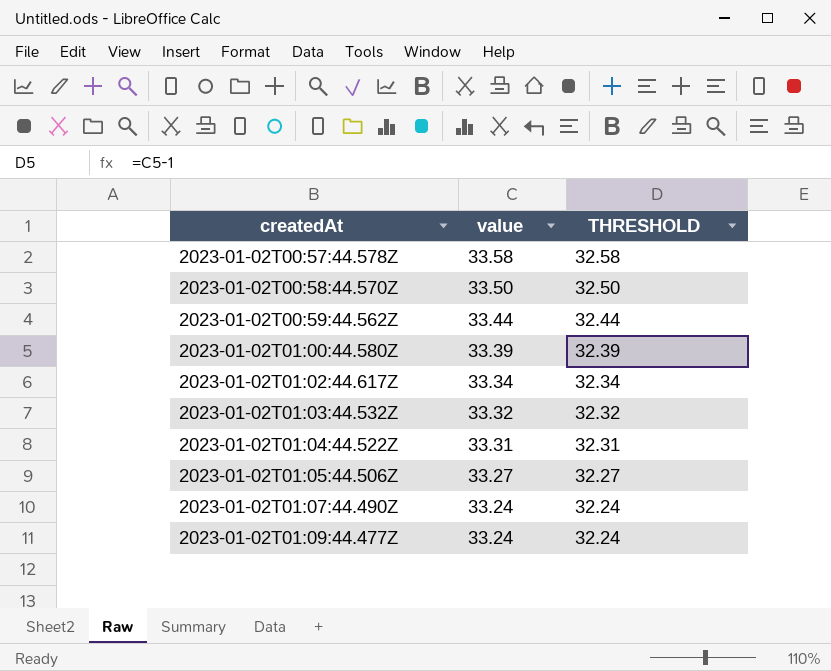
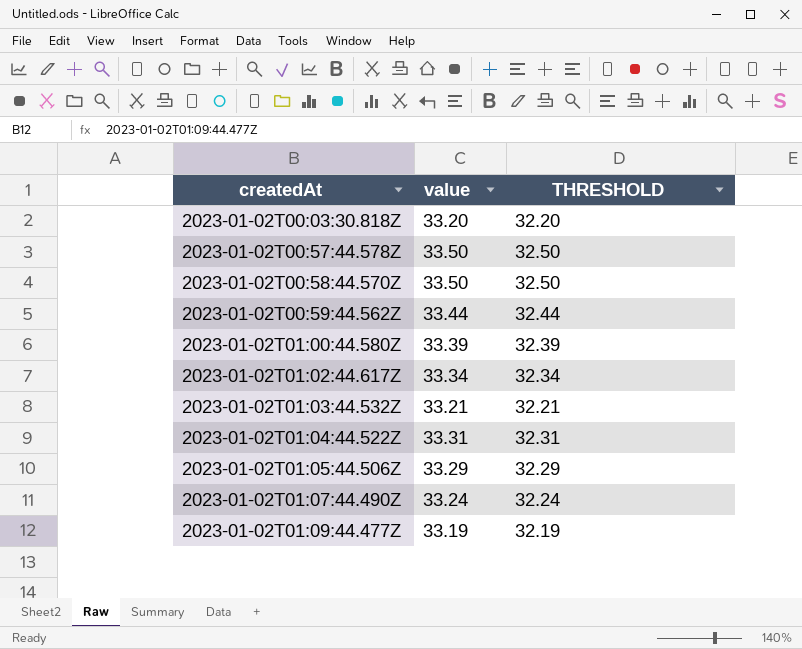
row 2023-01-02T00:03:30.818Z: none -> 33.20 | 32.20
2023-01-02T00:57:44.578Z | value: 33.58 -> 33.50
2023-01-02T00:57:44.578Z | THRESHOLD: 32.58 -> 32.50
2023-01-02T01:03:44.532Z | value: 33.32 -> 33.21
2023-01-02T01:03:44.532Z | THRESHOLD: 32.32 -> 32.21
2023-01-02T01:05:44.506Z | value: 33.27 -> 33.29
2023-01-02T01:05:44.506Z | THRESHOLD: 32.27 -> 32.29
2023-01-02T01:09:44.477Z | value: 33.24 -> 33.19
2023-01-02T01:09:44.477Z | THRESHOLD: 32.24 -> 32.19

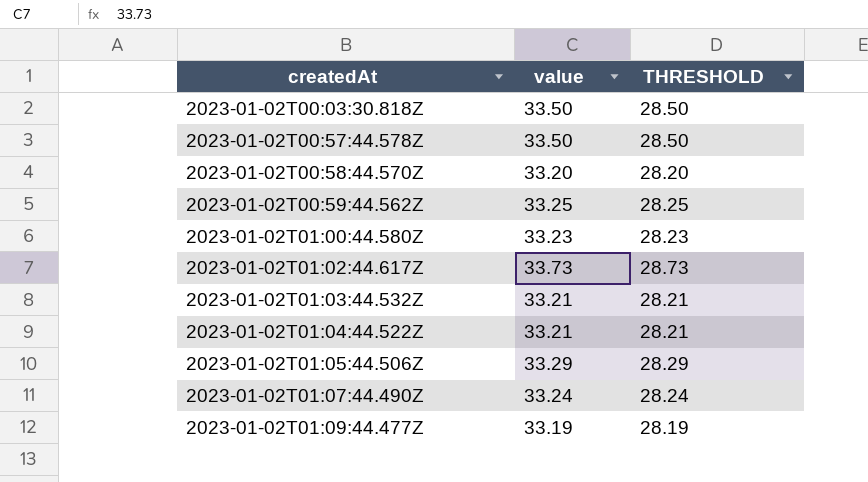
column THRESHOLD | formula: [value] - 1 -> [value] - 5
2023-01-02T00:03:30.818Z | value: 33.20 -> 33.50
2023-01-02T00:58:44.570Z | value: 33.50 -> 33.20
2023-01-02T00:59:44.562Z | value: 33.44 -> 33.25
2023-01-02T01:00:44.580Z | value: 33.39 -> 33.23
2023-01-02T01:02:44.617Z | value: 33.34 -> 33.73
2023-01-02T01:04:44.522Z | value: 33.31 -> 33.21

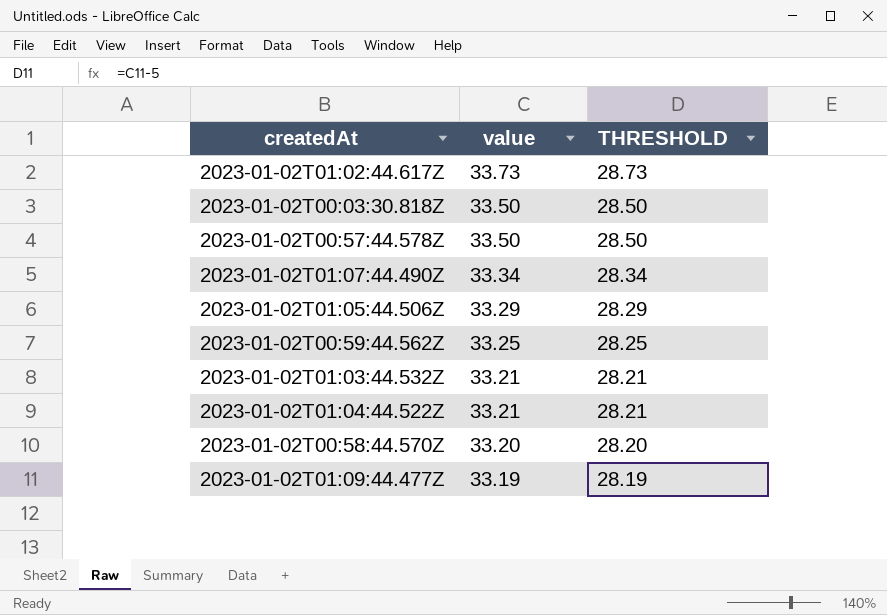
row order: createdAt ascending -> value descending
row 2023-01-02T01:00:44.580Z: 33.23 | 28.23 -> none
2023-01-02T01:07:44.490Z | value: 33.24 -> 33.34
2023-01-02T01:07:44.490Z | THRESHOLD: 28.24 -> 28.34

